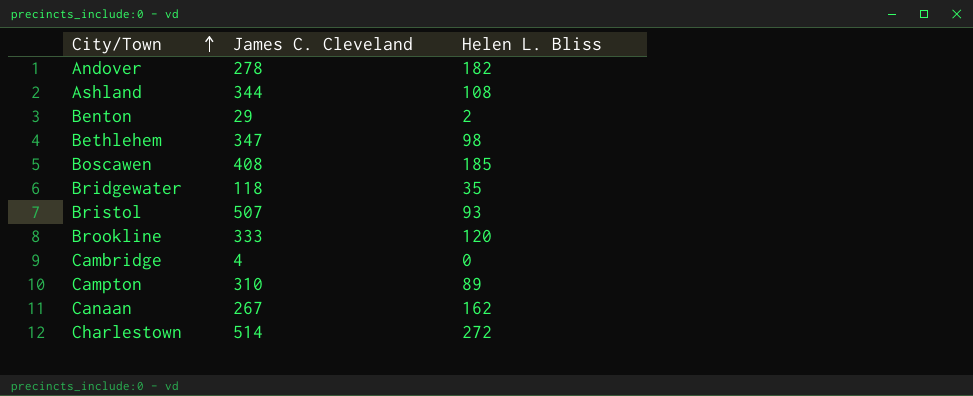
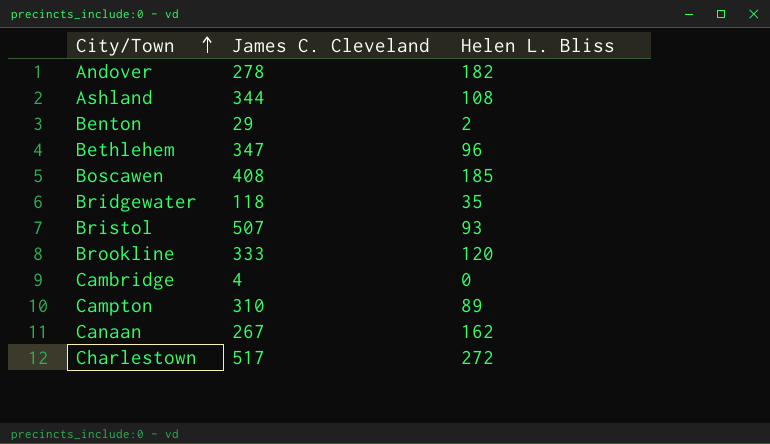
Bethlehem | Helen L. Bliss: 98 -> 96
Charlestown | James C. Cleveland: 514 -> 517

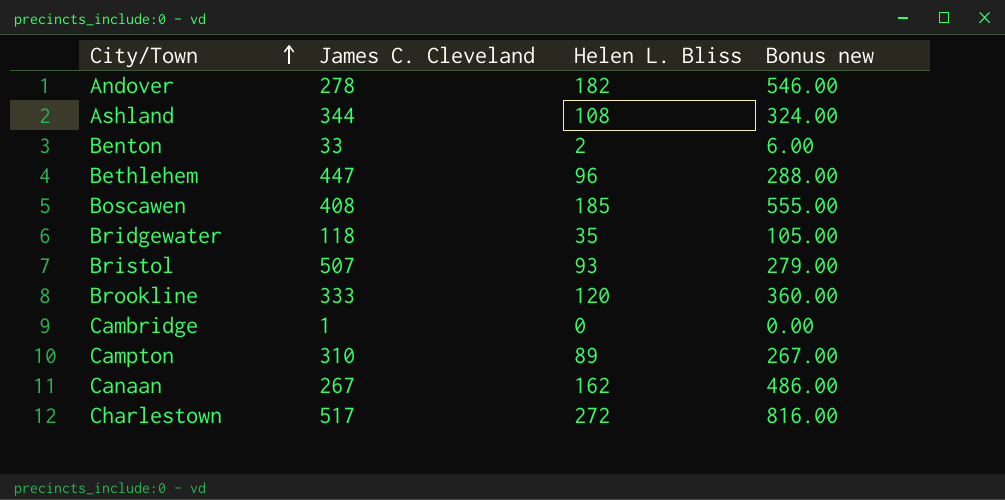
column Bonus new | formula: none -> [Helen L. Bliss] * 3
Benton | James C. Cleveland: 29 -> 33
Bethlehem | James C. Cleveland: 347 -> 447
Cambridge | James C. Cleveland: 4 -> 1

